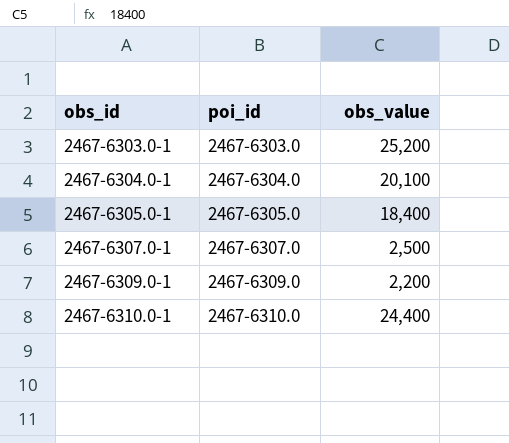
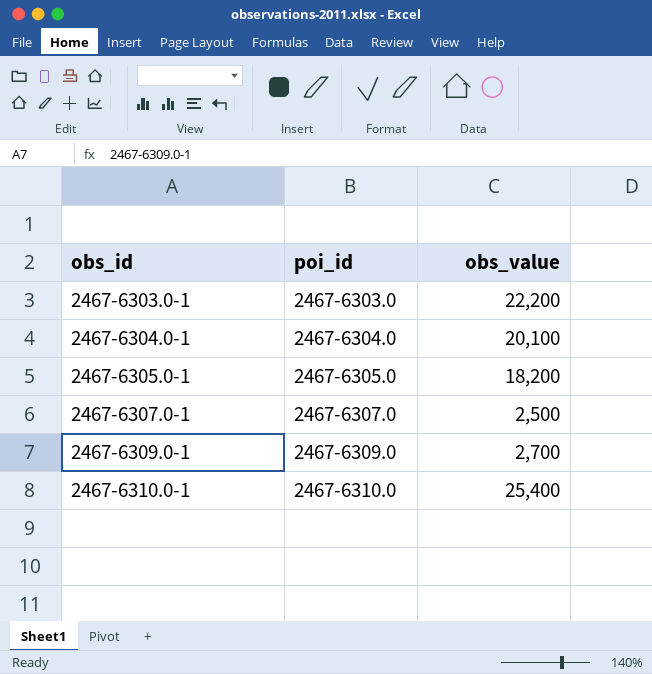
2467-6303.0-1 | obs_value: 25,200 -> 22,200
2467-6305.0-1 | obs_value: 18,400 -> 18,200
2467-6309.0-1 | obs_value: 2,200 -> 2,700
2467-6310.0-1 | obs_value: 24,400 -> 25,400

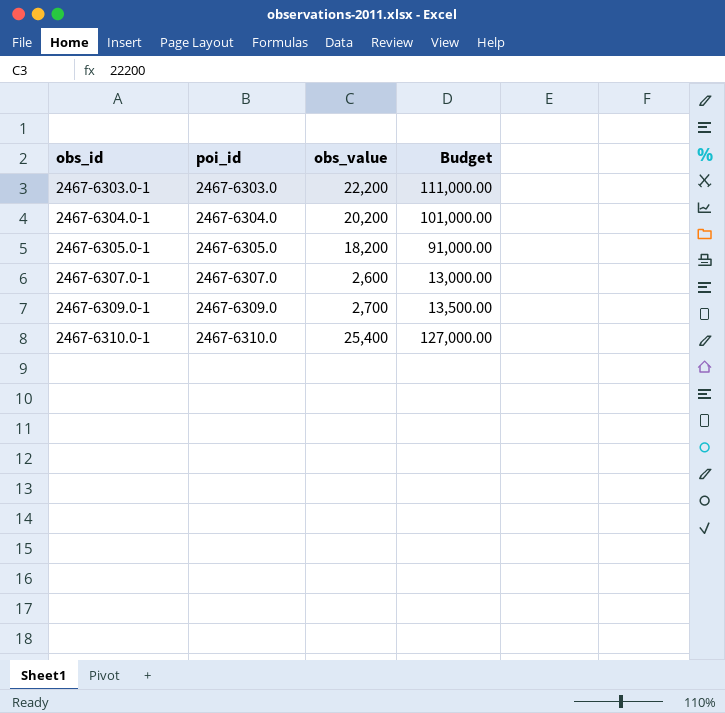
column Budget | formula: none -> [obs_value] * 5
2467-6304.0-1 | obs_value: 20,100 -> 20,200
2467-6307.0-1 | obs_value: 2,500 -> 2,600

